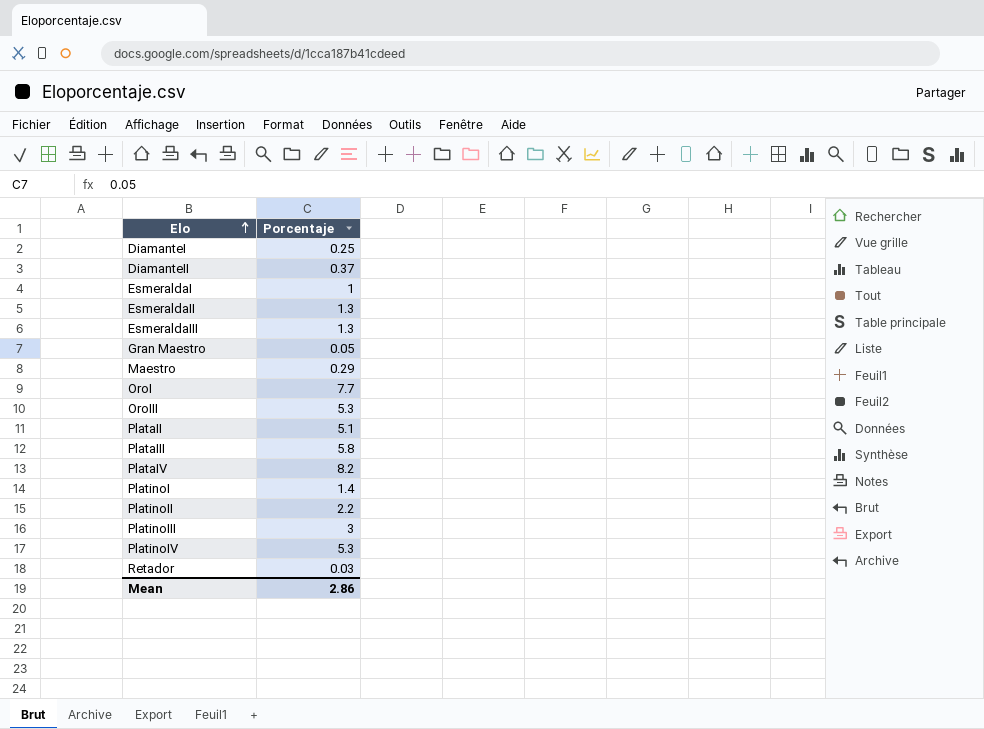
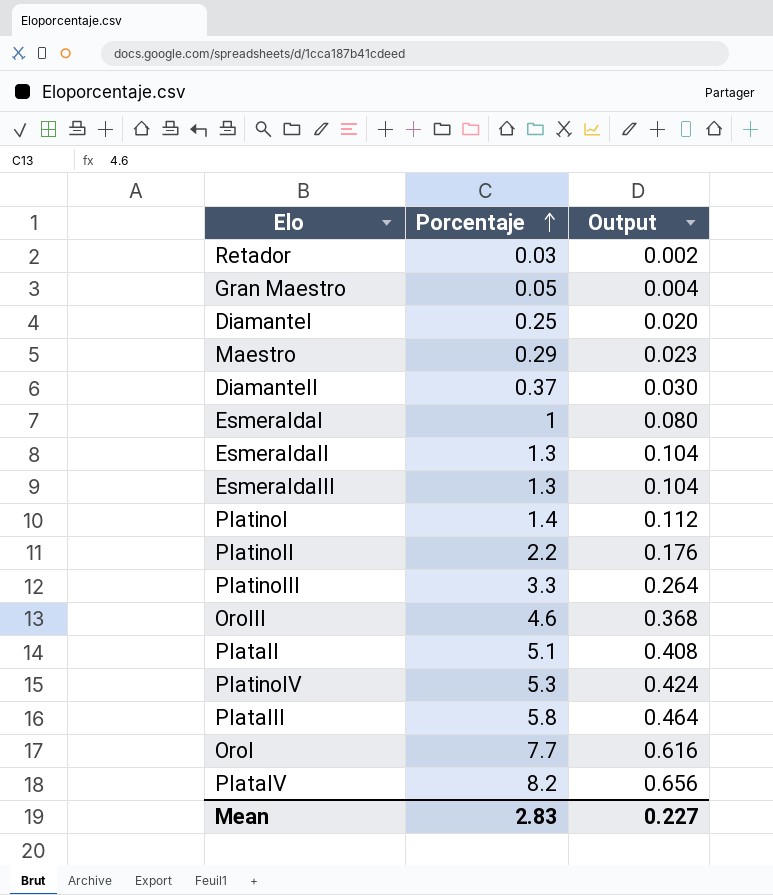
row order: Elo ascending -> Porcentaje ascending
column Output | formula: none -> [Porcentaje] * 0.08
PlatinoIII | Porcentaje: 3 -> 3.3
OroIII | Porcentaje: 5.3 -> 4.6
Mean | Porcentaje: 2.86 -> 2.83

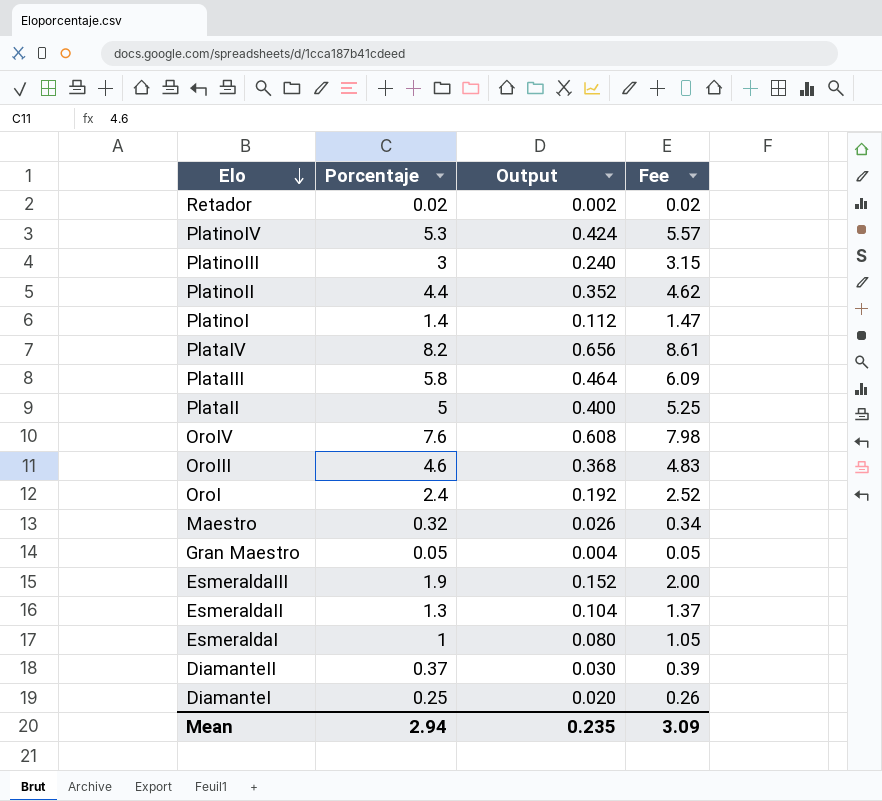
row order: Porcentaje ascending -> Elo descending
column Fee | formula: none -> [Porcentaje] * 1.05
Retador | Porcentaje: 0.03 -> 0.02
PlatinoIII | Porcentaje: 3.3 -> 3
PlatinoIII | Output: 0.264 -> 0.240
PlatinoII | Porcentaje: 2.2 -> 4.4
PlatinoII | Output: 0.176 -> 0.352
PlataII | Porcentaje: 5.1 -> 5
PlataII | Output: 0.408 -> 0.400
row OroIV: none -> 7.6 | 0.608 | 7.98
OroI | Porcentaje: 7.7 -> 2.4
OroI | Output: 0.616 -> 0.192
Maestro | Porcentaje: 0.29 -> 0.32
Maestro | Output: 0.023 -> 0.026
EsmeraldaIII | Porcentaje: 1.3 -> 1.9
EsmeraldaIII | Output: 0.104 -> 0.152
Mean | Porcentaje: 2.83 -> 2.94
Mean | Output: 0.227 -> 0.235

